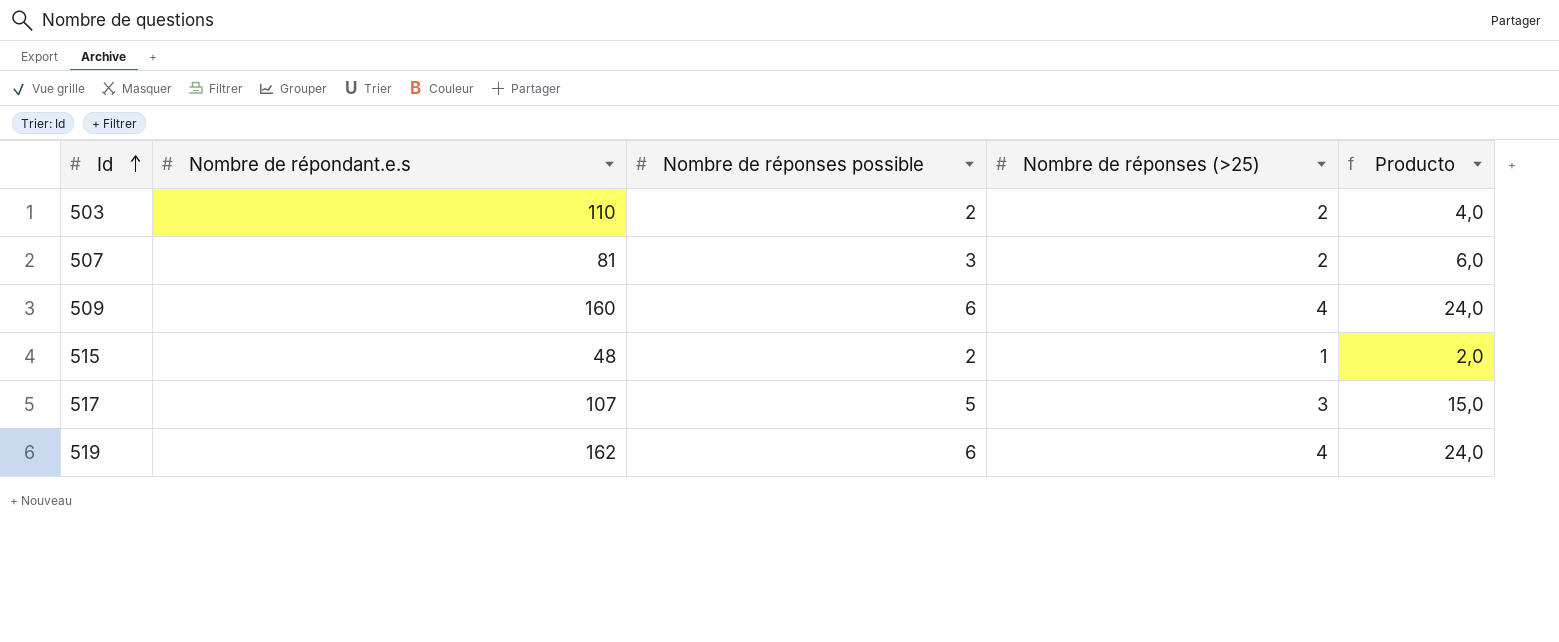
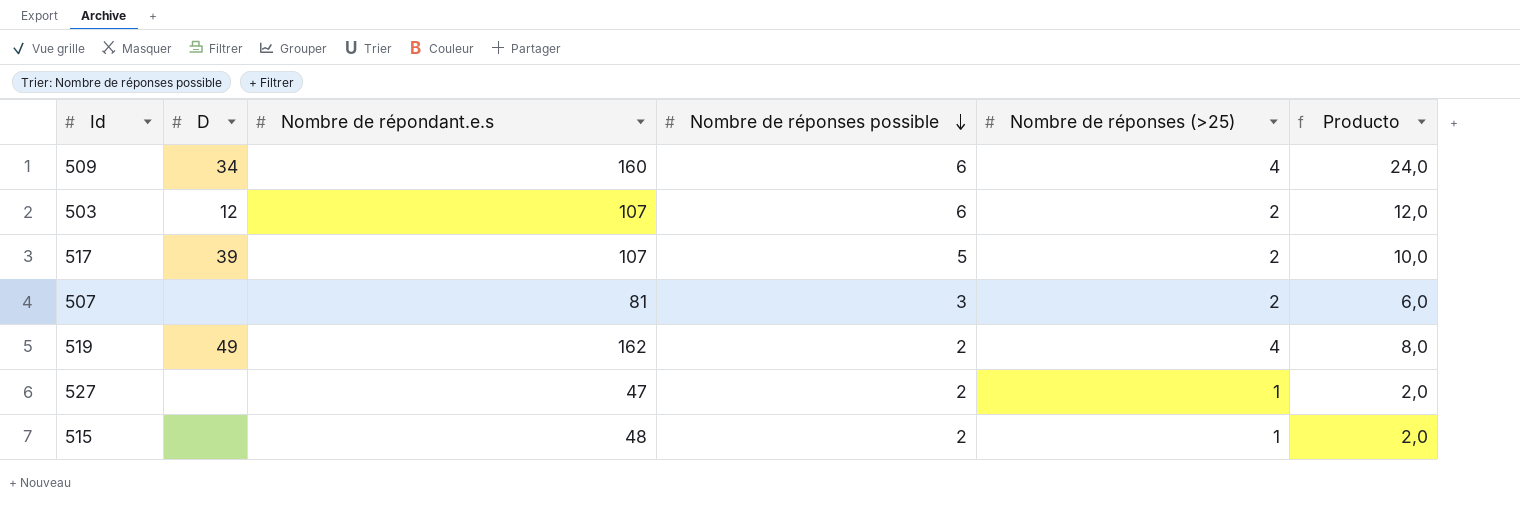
row order: Id ascending -> Nombre de réponses possible descending
column D | position: none -> 2
503 | Nombre de répondant.e.s: 110 -> 107
503 | Nombre de réponses possible: 2 -> 6
503 | Producto: 4,0 -> 12,0
517 | Nombre de réponses (>25): 3 -> 2
517 | Producto: 15,0 -> 10,0
519 | Nombre de réponses possible: 6 -> 2
519 | Producto: 24,0 -> 8,0
row 527: none -> none | 47 | 2 | 1 | 2,0

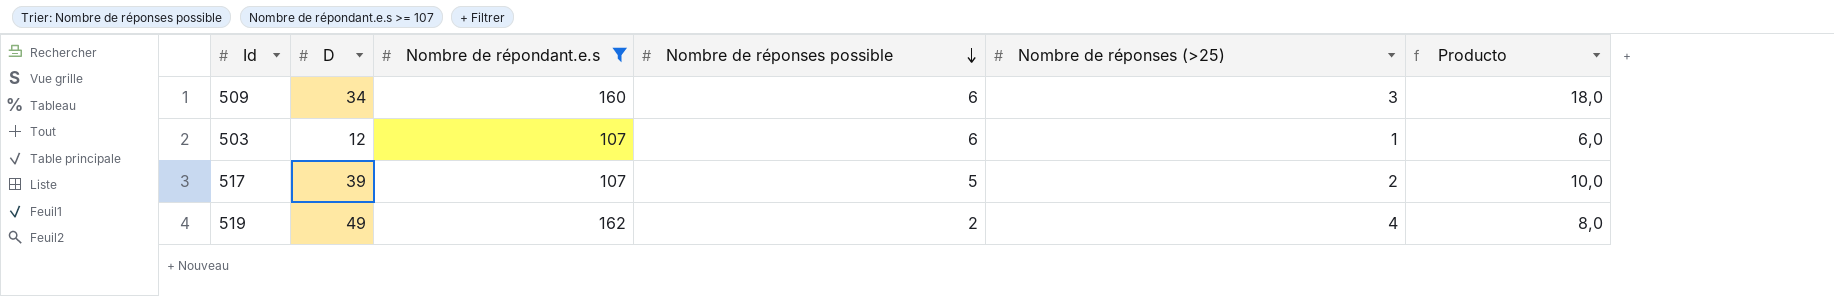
filter: none -> Nombre de répondant.e.s >= 107
509 | Nombre de réponses (>25): 4 -> 3
509 | Producto: 24,0 -> 18,0
503 | Nombre de réponses (>25): 2 -> 1
503 | Producto: 12,0 -> 6,0

